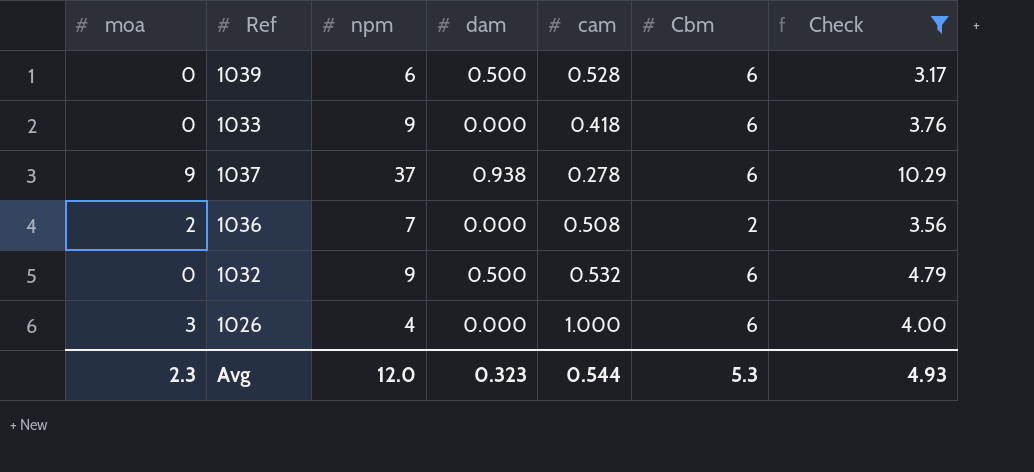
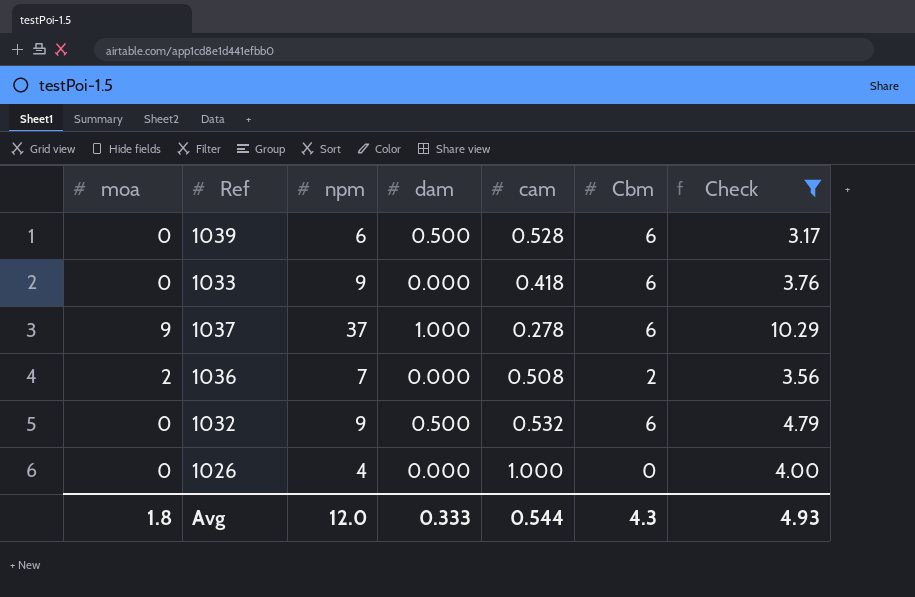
1037 | dam: 0.938 -> 1.000
1026 | moa: 3 -> 0
1026 | Cbm: 6 -> 0
Avg | moa: 2.3 -> 1.8
Avg | dam: 0.323 -> 0.333
Avg | Cbm: 5.3 -> 4.3

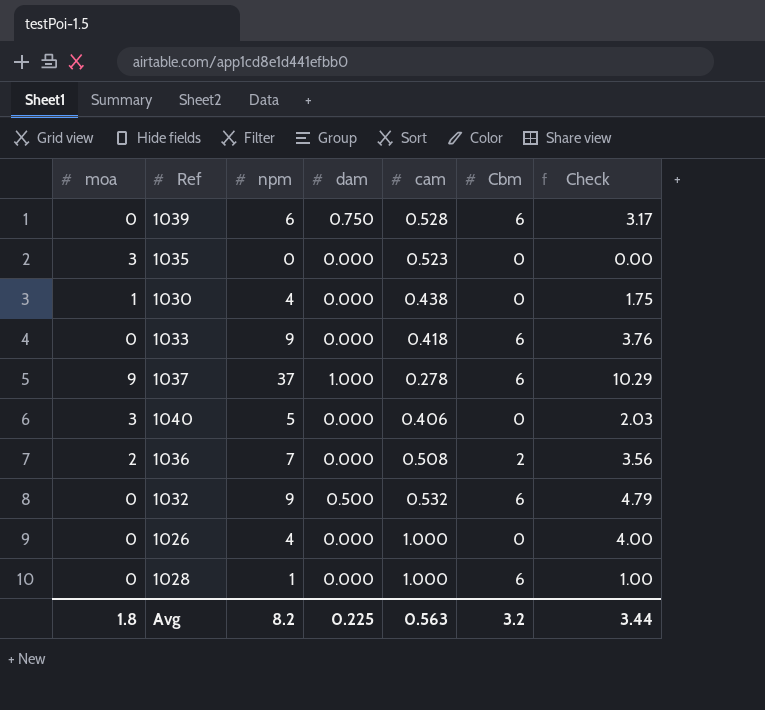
filter: Check >= 3.17 -> none
1039 | dam: 0.500 -> 0.750
Avg | npm: 12.0 -> 8.2
Avg | dam: 0.333 -> 0.225
Avg | cam: 0.544 -> 0.563
Avg | Cbm: 4.3 -> 3.2
Avg | Check: 4.93 -> 3.44

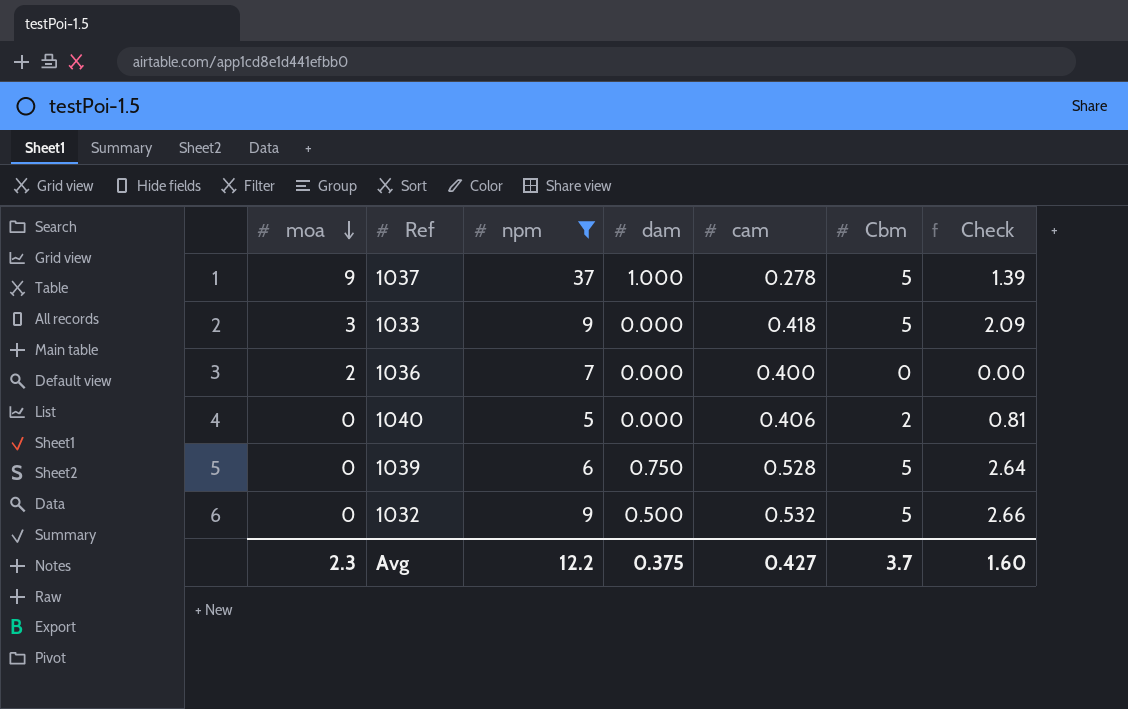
filter: none -> npm >= 5
row order: none -> moa descending
column Check | formula: [npm] * [cam] -> [cam] * [Cbm]
1037 | Cbm: 6 -> 5
1033 | moa: 0 -> 3
1033 | Cbm: 6 -> 5
1036 | cam: 0.508 -> 0.400
1036 | Cbm: 2 -> 0
1040 | moa: 3 -> 0
1040 | Cbm: 0 -> 2
1039 | Cbm: 6 -> 5
1032 | Cbm: 6 -> 5
Avg | moa: 1.8 -> 2.3
Avg | npm: 8.2 -> 12.2
Avg | dam: 0.225 -> 0.375
Avg | cam: 0.563 -> 0.427
Avg | Cbm: 3.2 -> 3.7
Avg | Check: 3.44 -> 1.60

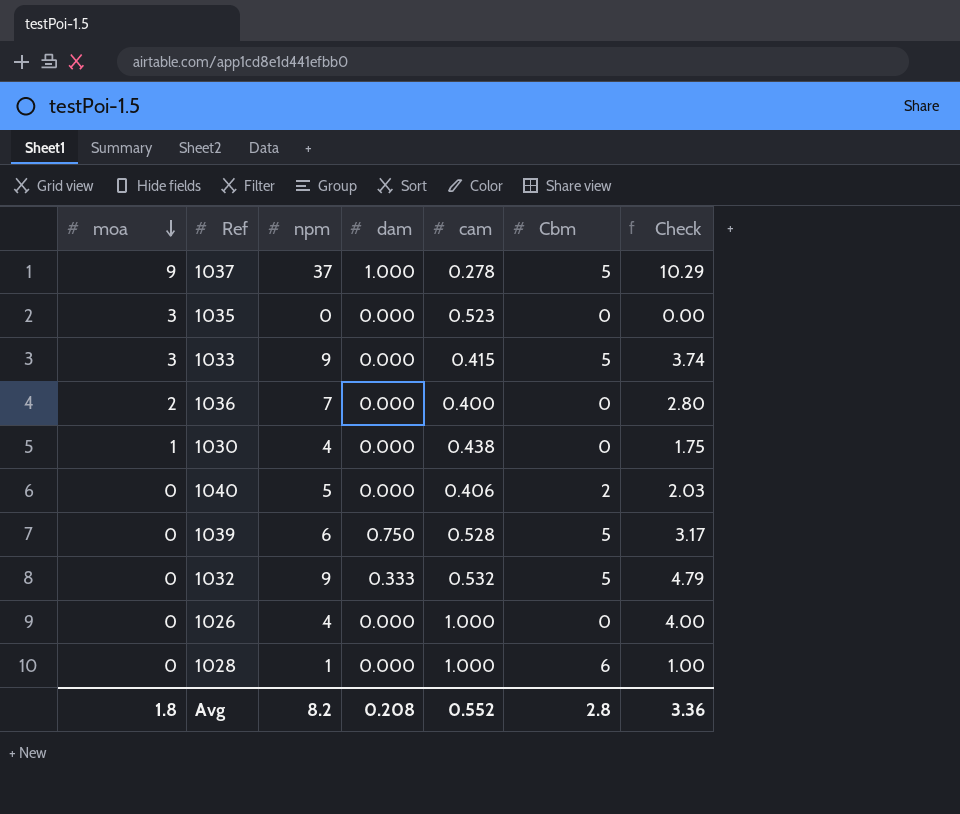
filter: npm >= 5 -> none
column Check | formula: [cam] * [Cbm] -> [npm] * [cam]
1033 | cam: 0.418 -> 0.415
1032 | dam: 0.500 -> 0.333
Avg | moa: 2.3 -> 1.8
Avg | npm: 12.2 -> 8.2
Avg | dam: 0.375 -> 0.208
Avg | cam: 0.427 -> 0.552
Avg | Cbm: 3.7 -> 2.8
Avg | Check: 1.60 -> 3.36

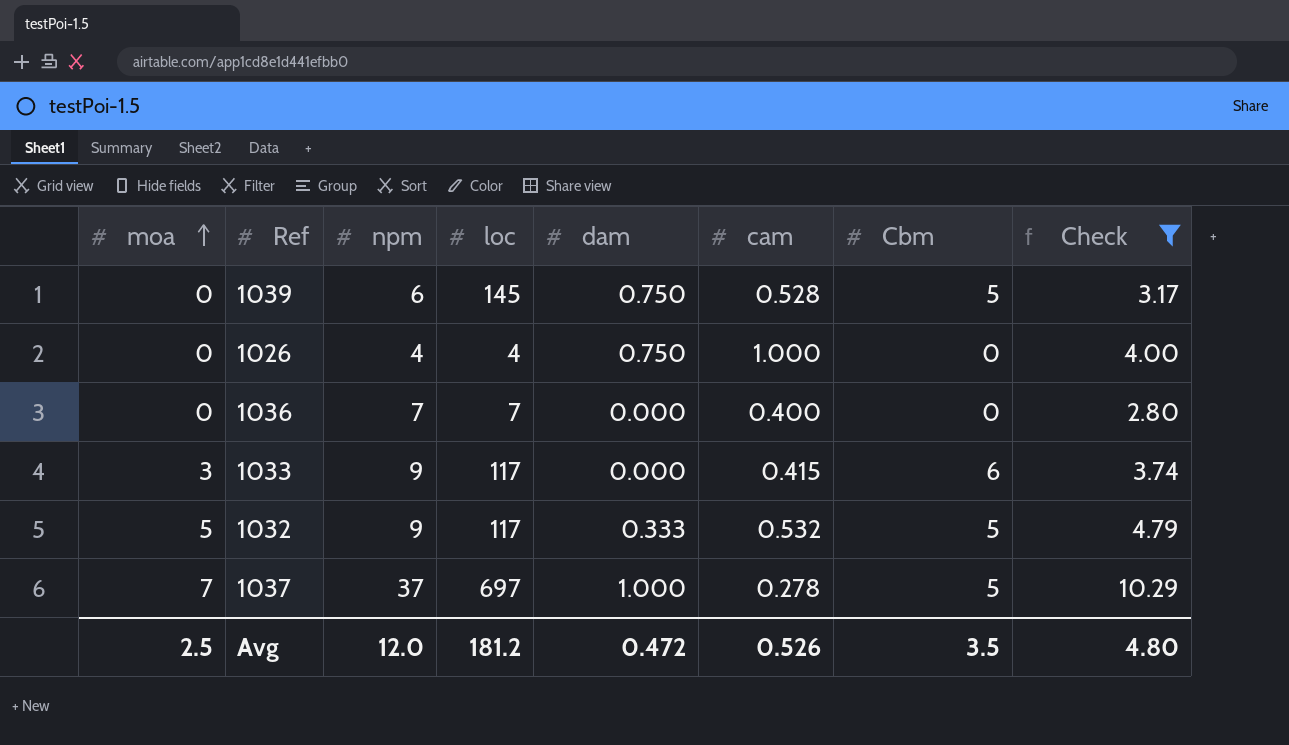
filter: none -> Check >= 2.80
row order: moa descending -> moa ascending
column loc | position: none -> 4
1026 | dam: 0.000 -> 0.750
1036 | moa: 2 -> 0
1033 | Cbm: 5 -> 6
1032 | moa: 0 -> 5
1037 | moa: 9 -> 7
Avg | moa: 1.8 -> 2.5
Avg | npm: 8.2 -> 12.0
Avg | dam: 0.208 -> 0.472
Avg | cam: 0.552 -> 0.526
Avg | Cbm: 2.8 -> 3.5
Avg | Check: 3.36 -> 4.80

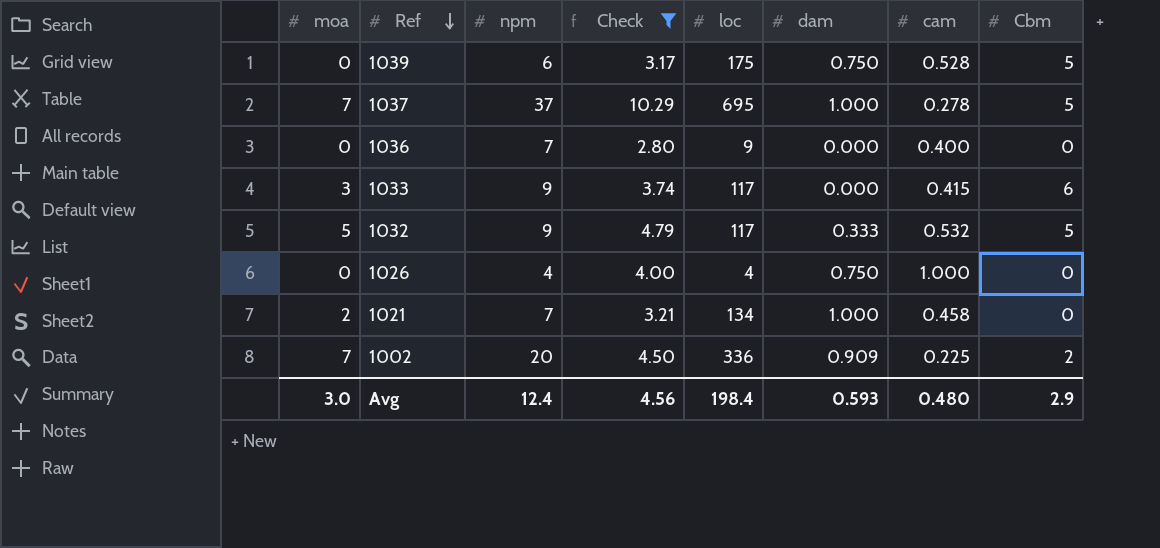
row order: moa ascending -> Ref descending
column Check | position: 8 -> 4
1039 | loc: 145 -> 175
1037 | loc: 697 -> 695
1036 | loc: 7 -> 9
row 1021: none -> 2 | 7 | 3.21 | 134 | 1.000 | 0.458 | 0
row 1002: none -> 7 | 20 | 4.50 | 336 | 0.909 | 0.225 | 2
Avg | moa: 2.5 -> 3.0
Avg | npm: 12.0 -> 12.4
Avg | Check: 4.80 -> 4.56
Avg | loc: 181.2 -> 198.4
Avg | dam: 0.472 -> 0.593
Avg | cam: 0.526 -> 0.480
Avg | Cbm: 3.5 -> 2.9

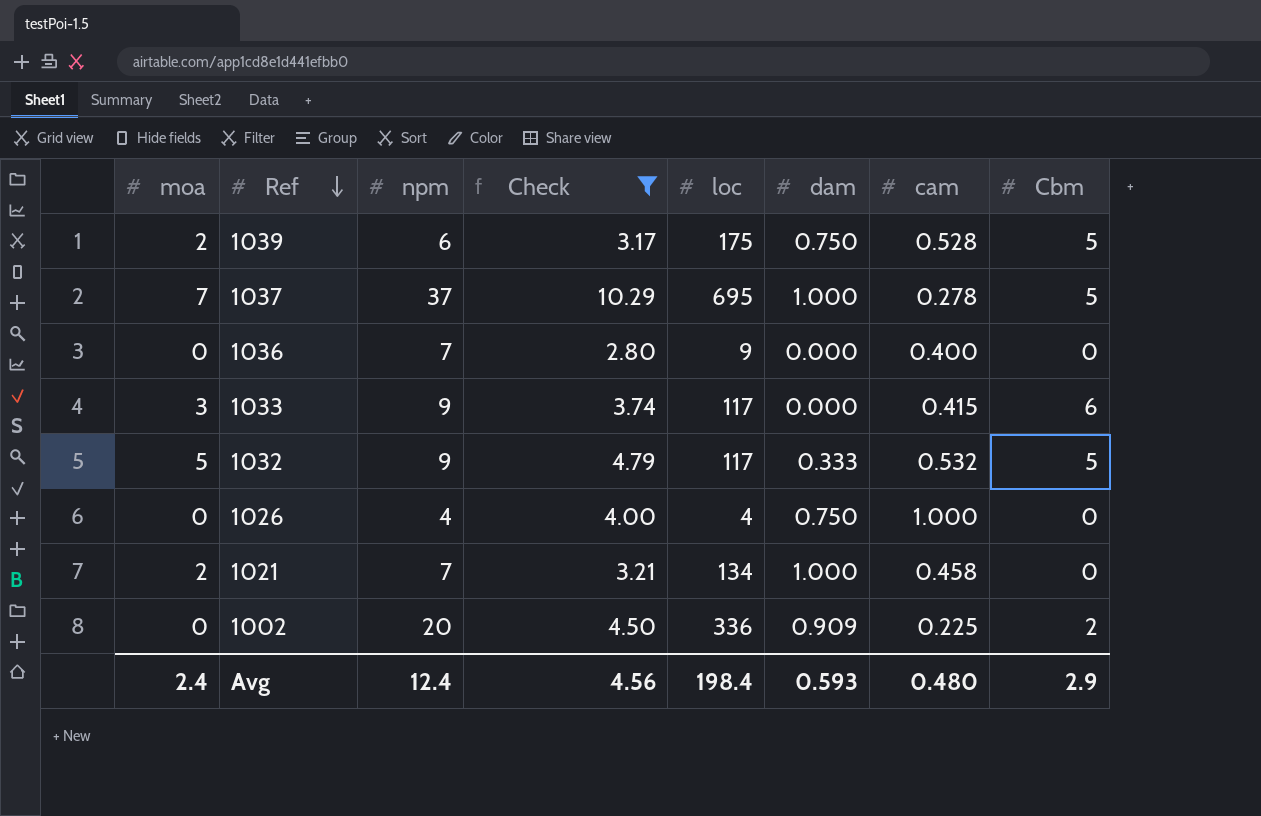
1039 | moa: 0 -> 2
1002 | moa: 7 -> 0
Avg | moa: 3.0 -> 2.4

